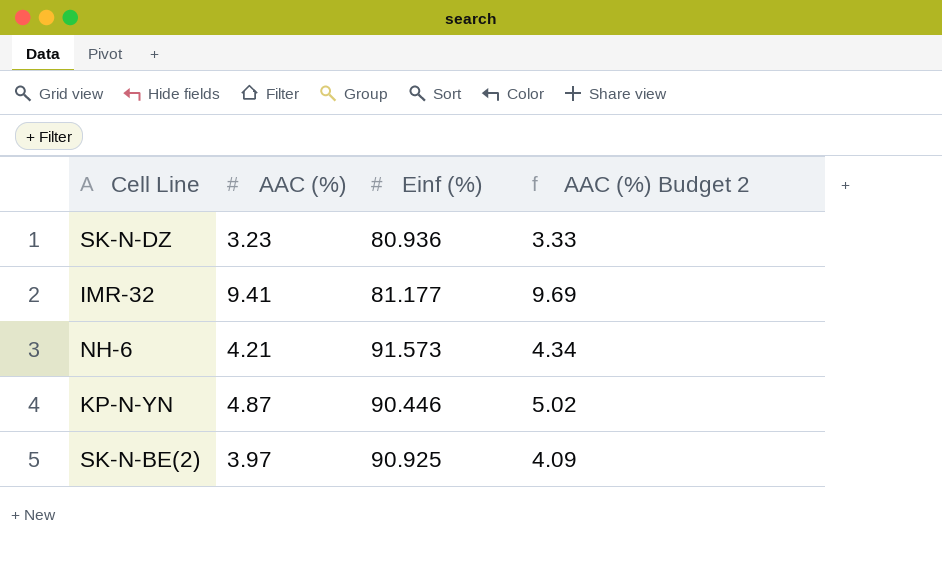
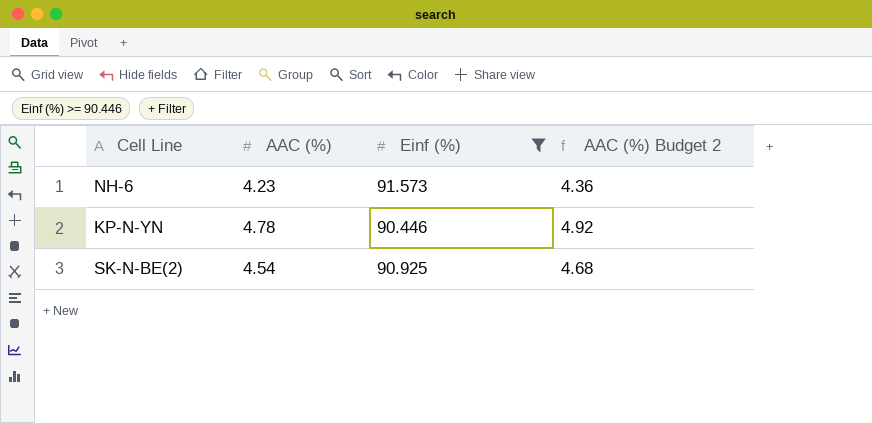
filter: none -> Einf (%) >= 90.446
NH-6 | AAC (%): 4.21 -> 4.23
NH-6 | AAC (%) Budget 2: 4.34 -> 4.36
KP-N-YN | AAC (%): 4.87 -> 4.78
KP-N-YN | AAC (%) Budget 2: 5.02 -> 4.92
SK-N-BE(2) | AAC (%): 3.97 -> 4.54
SK-N-BE(2) | AAC (%) Budget 2: 4.09 -> 4.68

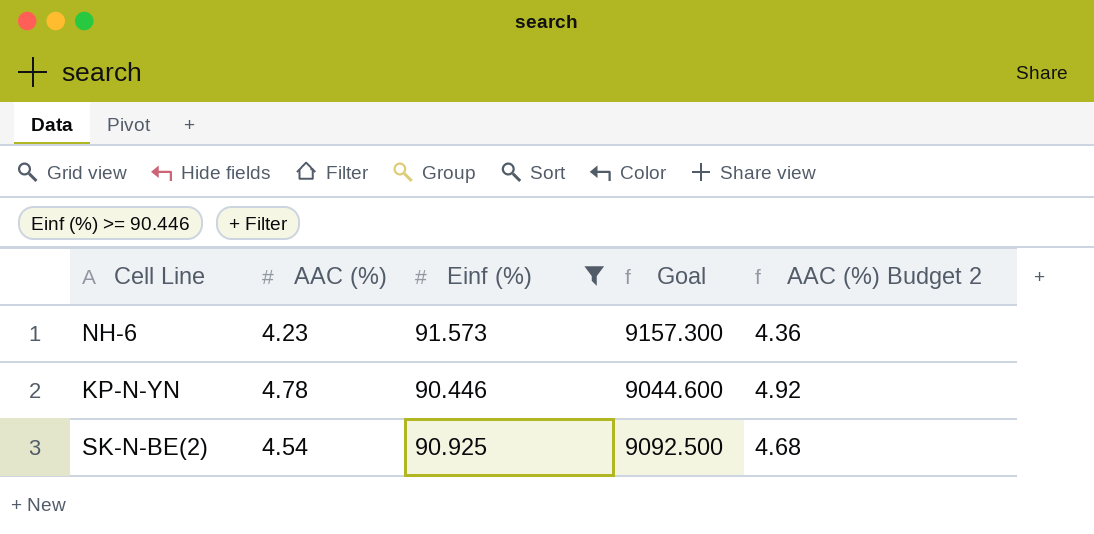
column Goal | formula: none -> [Einf (%)] * 100

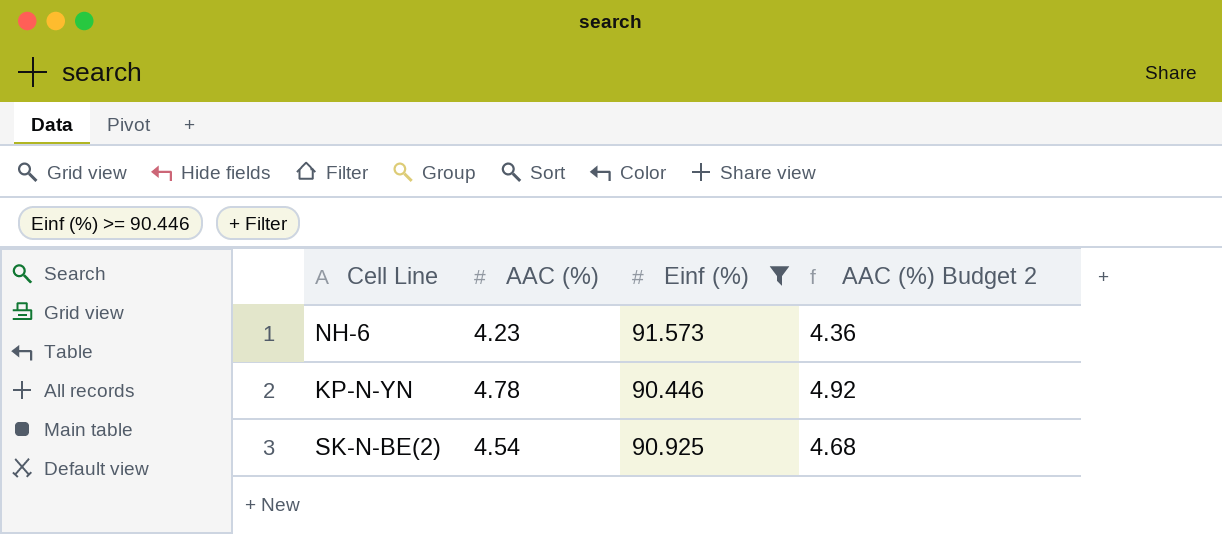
column Goal | formula: [Einf (%)] * 100 -> none

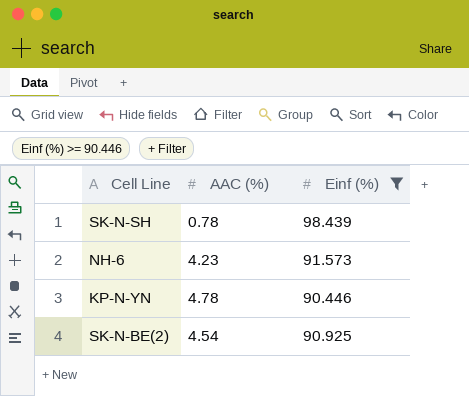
column AAC (%) Budget 2 | formula: [AAC (%)] * 1.03 -> none
row SK-N-SH: none -> 0.78 | 98.439

